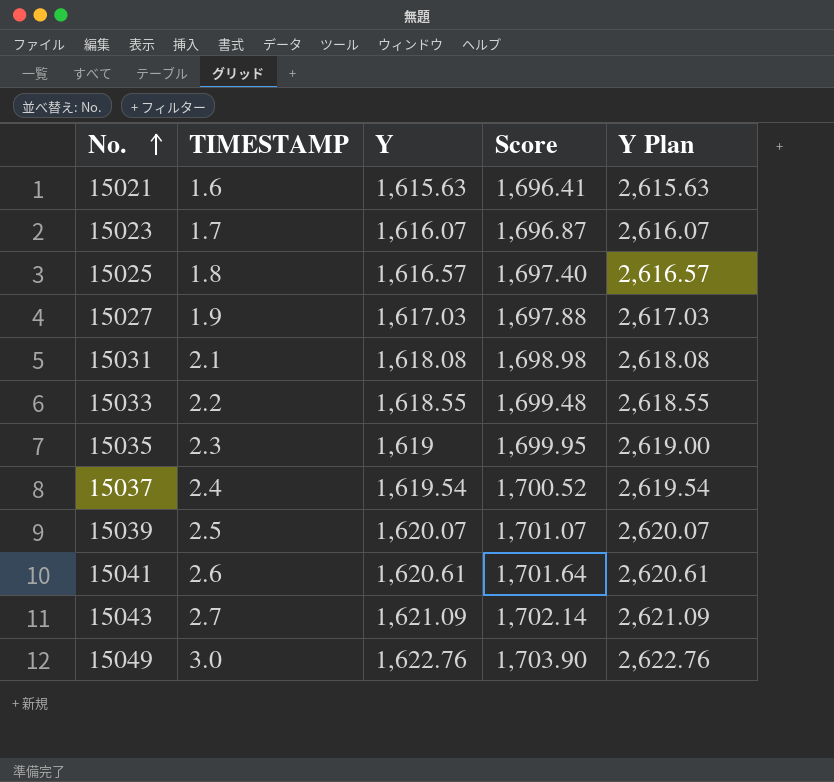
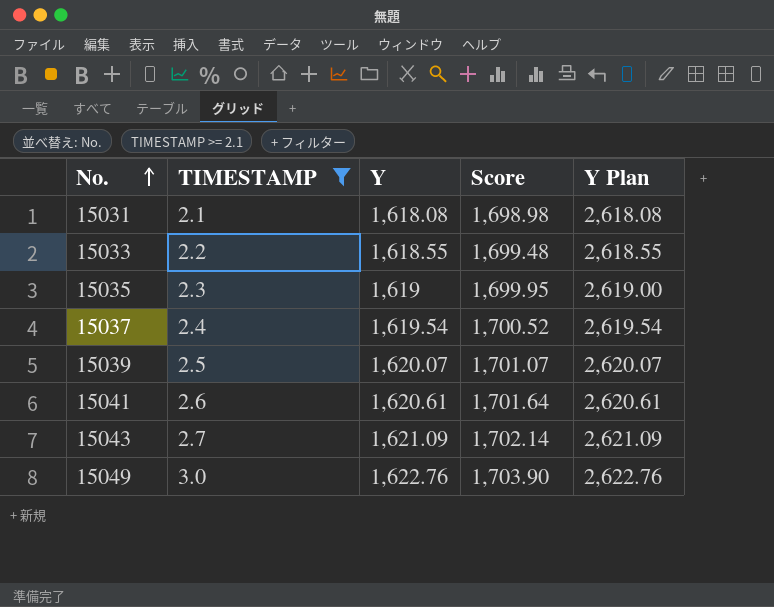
filter: none -> TIMESTAMP >= 2.1

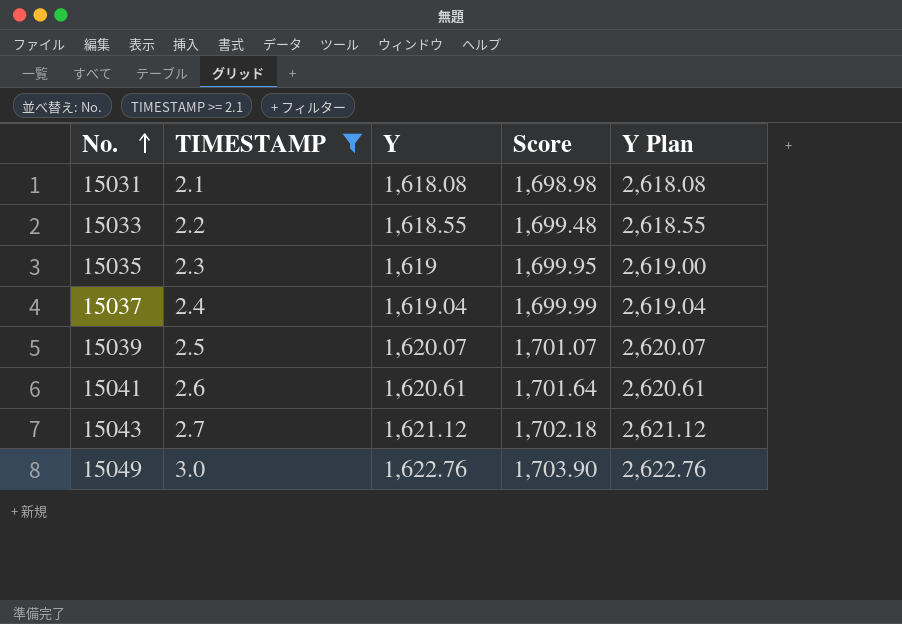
15037 | Y: 1,619.54 -> 1,619.04
15037 | Score: 1,700.52 -> 1,699.99
15037 | Y Plan: 2,619.54 -> 2,619.04
15043 | Y: 1,621.09 -> 1,621.12
15043 | Score: 1,702.14 -> 1,702.18
15043 | Y Plan: 2,621.09 -> 2,621.12

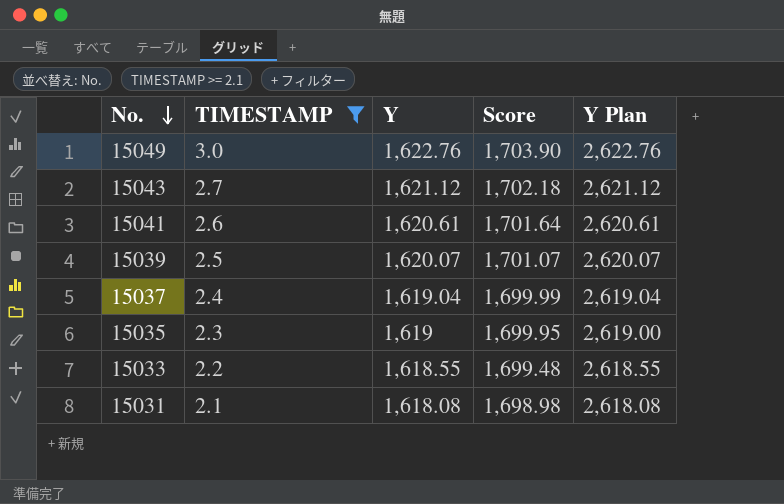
row order: No. ascending -> No. descending

